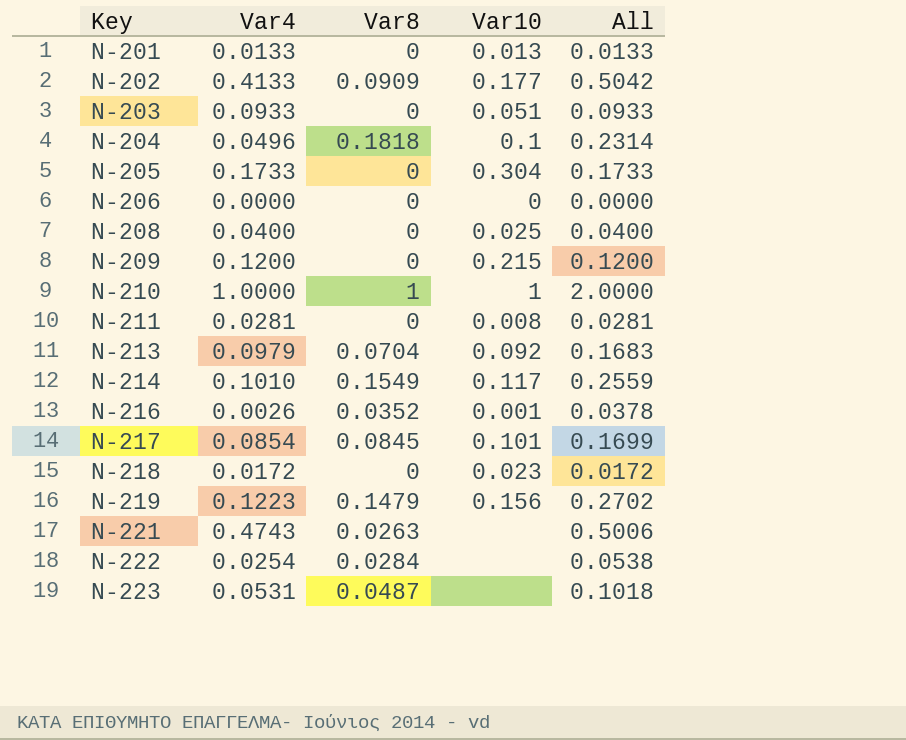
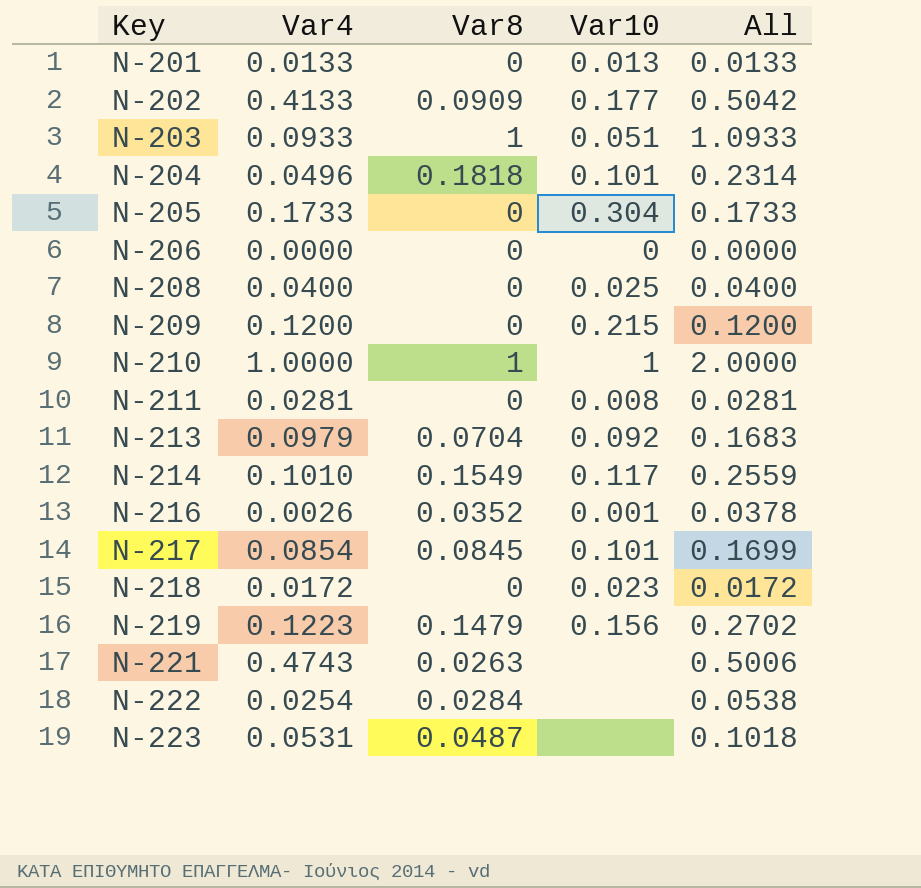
N-203 | Var8: 0 -> 1
N-203 | All: 0.0933 -> 1.0933
N-204 | Var10: 0.1 -> 0.101

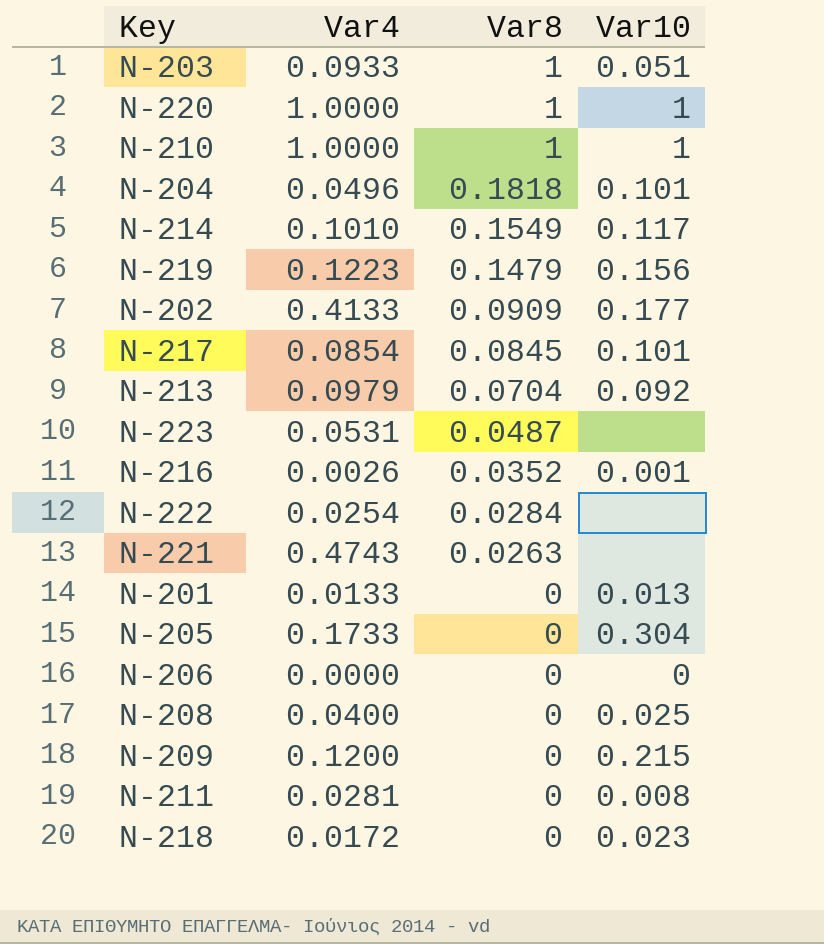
row order: Key ascending -> Var8 descending
column All | formula: [Var4] + [Var8] -> none
row N-220: none -> 1.0000 | 1 | 1

